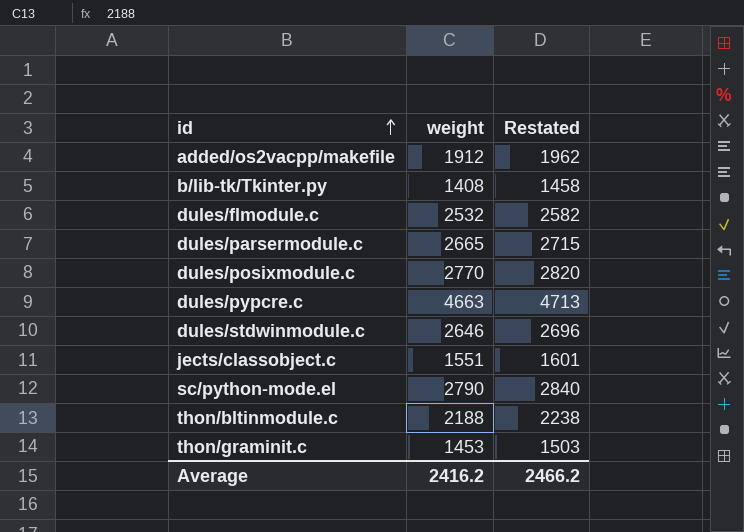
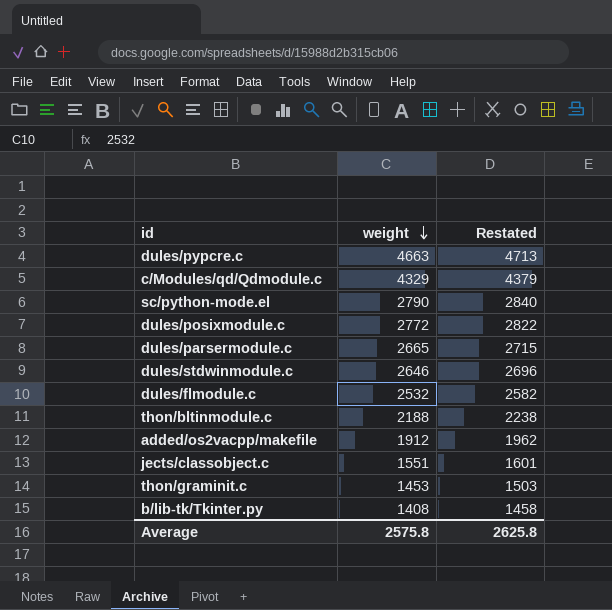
row order: id ascending -> weight descending
row c/Modules/qd/Qdmodule.c: none -> 4329 | 4379
dules/posixmodule.c | weight: 2770 -> 2772
dules/posixmodule.c | Restated: 2820 -> 2822
Average | weight: 2416.2 -> 2575.8
Average | Restated: 2466.2 -> 2625.8

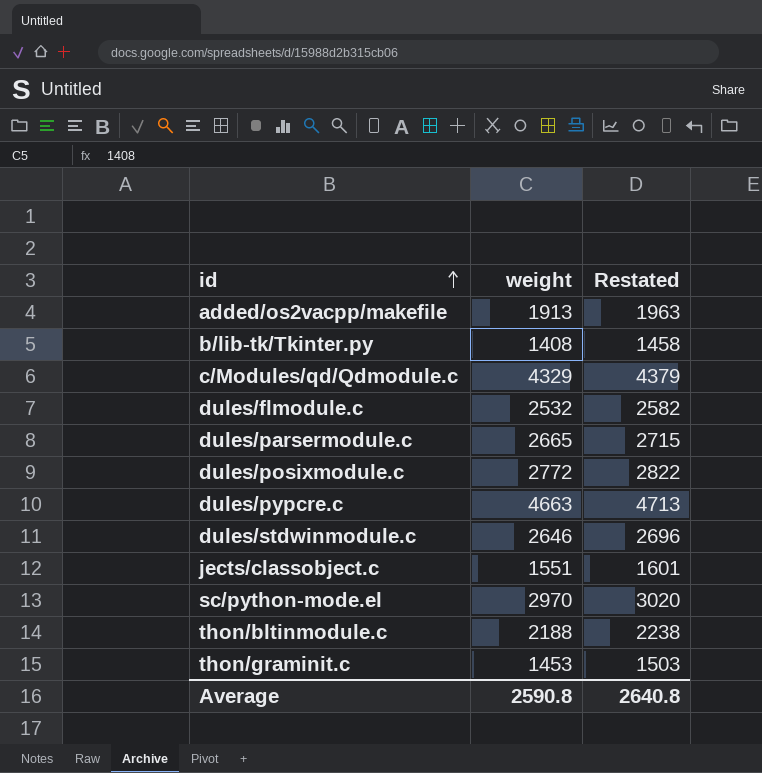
row order: weight descending -> id ascending
added/os2vacpp/makefile | weight: 1912 -> 1913
added/os2vacpp/makefile | Restated: 1962 -> 1963
sc/python-mode.el | weight: 2790 -> 2970
sc/python-mode.el | Restated: 2840 -> 3020
Average | weight: 2575.8 -> 2590.8
Average | Restated: 2625.8 -> 2640.8

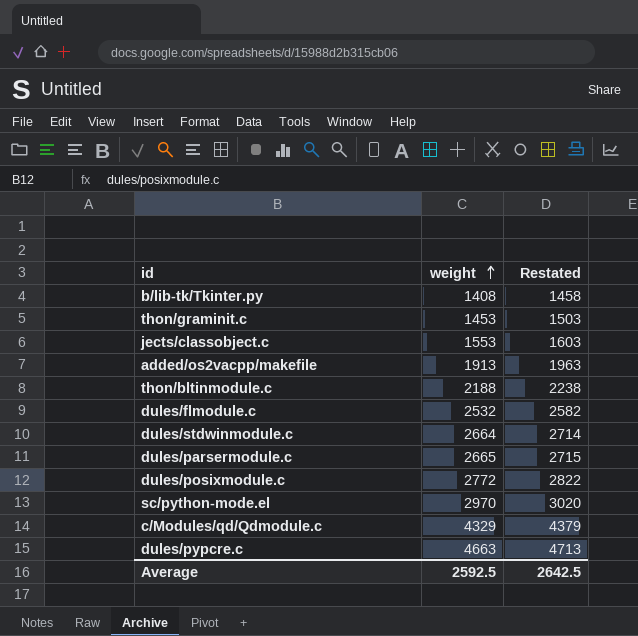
row order: id ascending -> weight ascending
jects/classobject.c | weight: 1551 -> 1553
jects/classobject.c | Restated: 1601 -> 1603
dules/stdwinmodule.c | weight: 2646 -> 2664
dules/stdwinmodule.c | Restated: 2696 -> 2714
Average | weight: 2590.8 -> 2592.5
Average | Restated: 2640.8 -> 2642.5

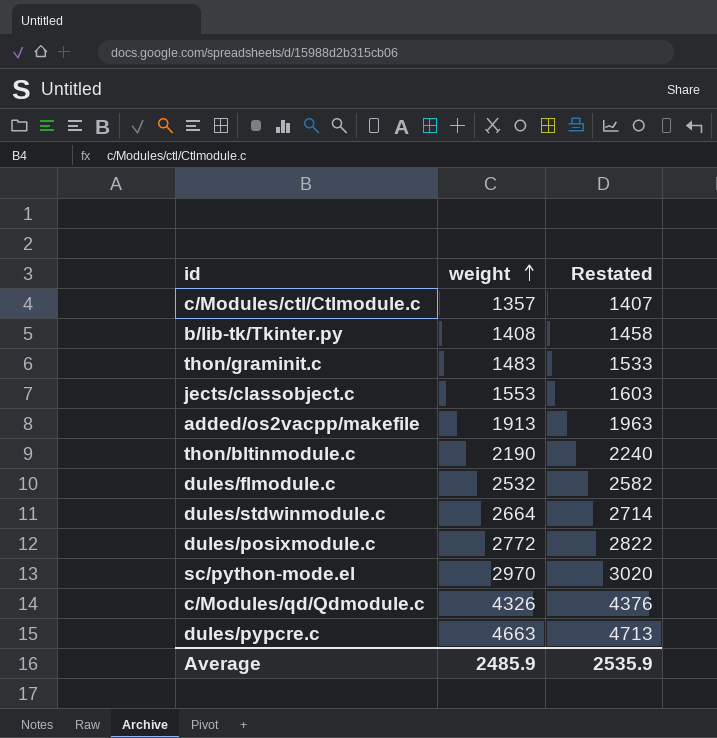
row dules/parsermodule.c: 2665 | 2715 -> none
row c/Modules/ctl/Ctlmodule.c: none -> 1357 | 1407
thon/graminit.c | weight: 1453 -> 1483
thon/graminit.c | Restated: 1503 -> 1533
thon/bltinmodule.c | weight: 2188 -> 2190
thon/bltinmodule.c | Restated: 2238 -> 2240
c/Modules/qd/Qdmodule.c | weight: 4329 -> 4326
c/Modules/qd/Qdmodule.c | Restated: 4379 -> 4376
Average | weight: 2592.5 -> 2485.9
Average | Restated: 2642.5 -> 2535.9

